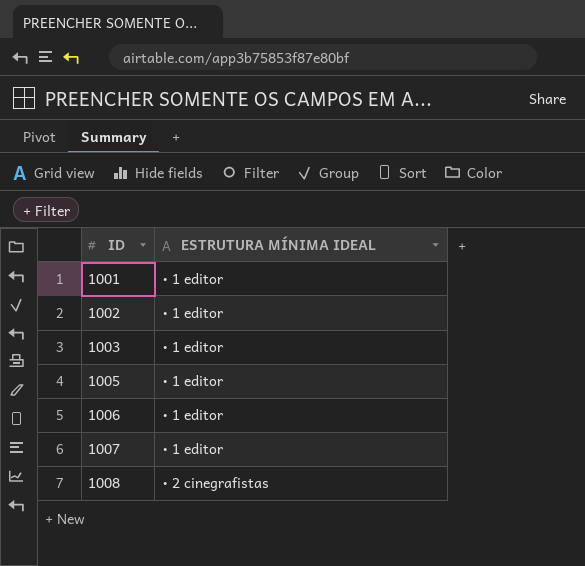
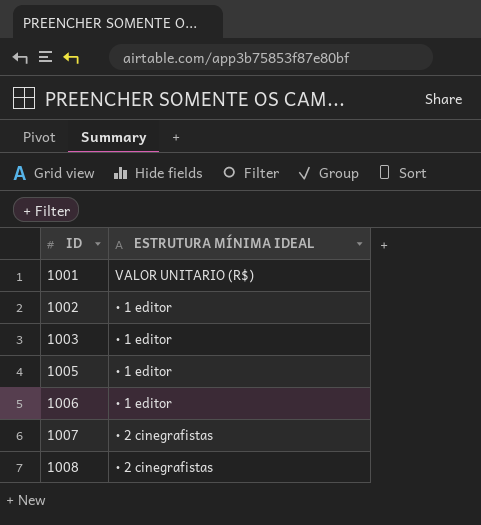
1001 | ESTRUTURA MÍNIMA IDEAL: • 1 editor -> VALOR UNITARIO (R$)
1007 | ESTRUTURA MÍNIMA IDEAL: • 1 editor -> • 2 cinegrafistas

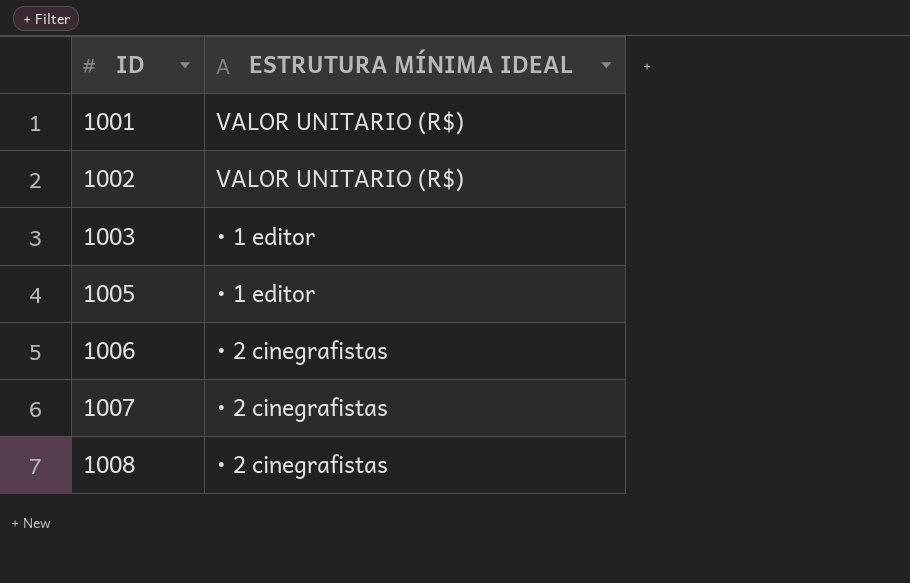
1002 | ESTRUTURA MÍNIMA IDEAL: • 1 editor -> VALOR UNITARIO (R$)
1006 | ESTRUTURA MÍNIMA IDEAL: • 1 editor -> • 2 cinegrafistas

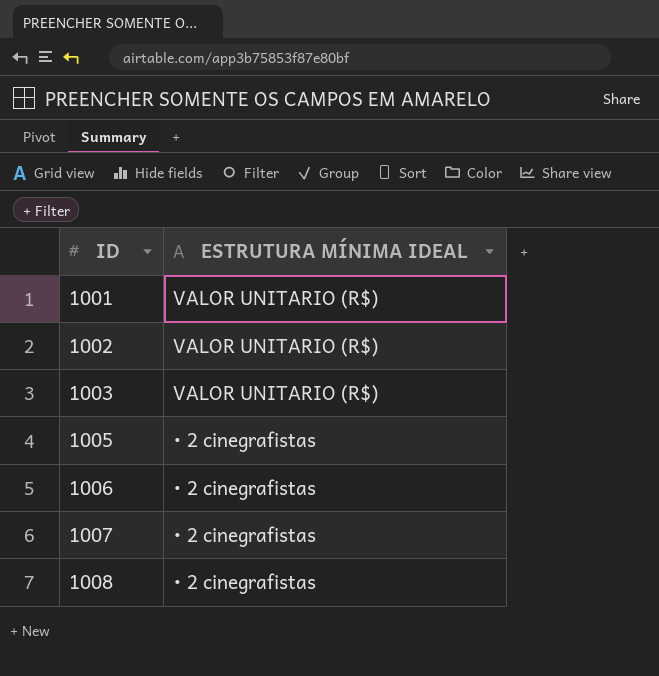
1003 | ESTRUTURA MÍNIMA IDEAL: • 1 editor -> VALOR UNITARIO (R$)
1005 | ESTRUTURA MÍNIMA IDEAL: • 1 editor -> • 2 cinegrafistas

